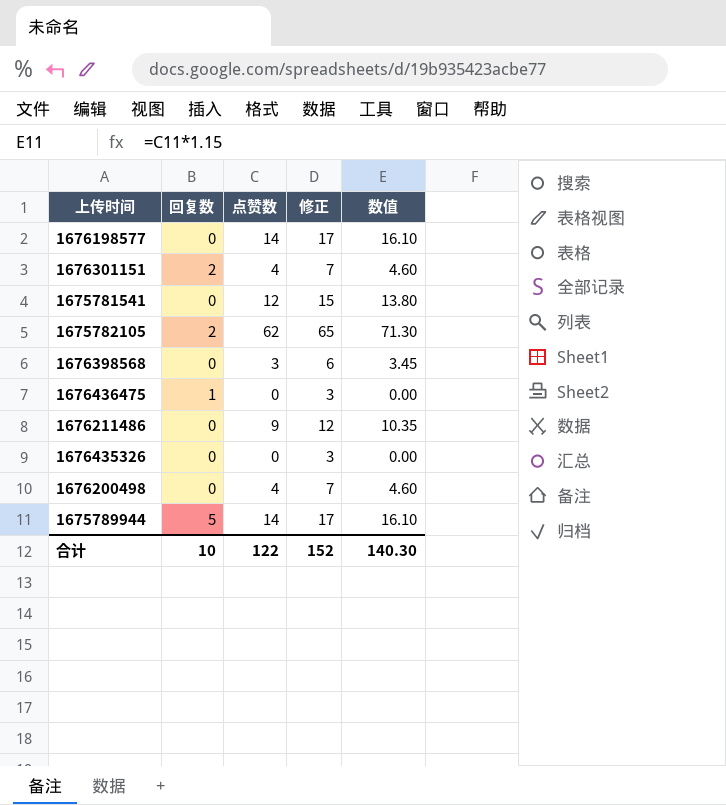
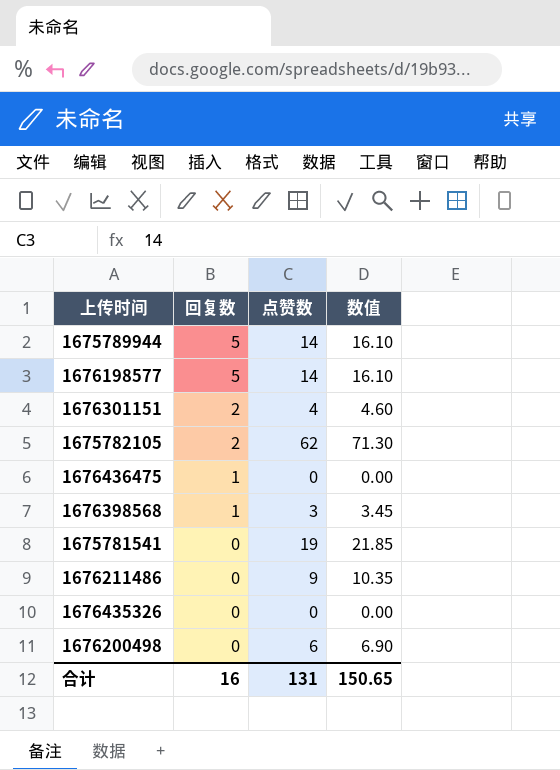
row order: none -> 回复数 descending
column 修正 | formula: [点赞数] + 3 -> none
1676198577 | 回复数: 0 -> 5
1676398568 | 回复数: 0 -> 1
1675781541 | 点赞数: 12 -> 19
1675781541 | 数值: 13.80 -> 21.85
1676200498 | 点赞数: 4 -> 6
1676200498 | 数值: 4.60 -> 6.90
合计 | 回复数: 10 -> 16
合计 | 点赞数: 122 -> 131
合计 | 数值: 140.30 -> 150.65

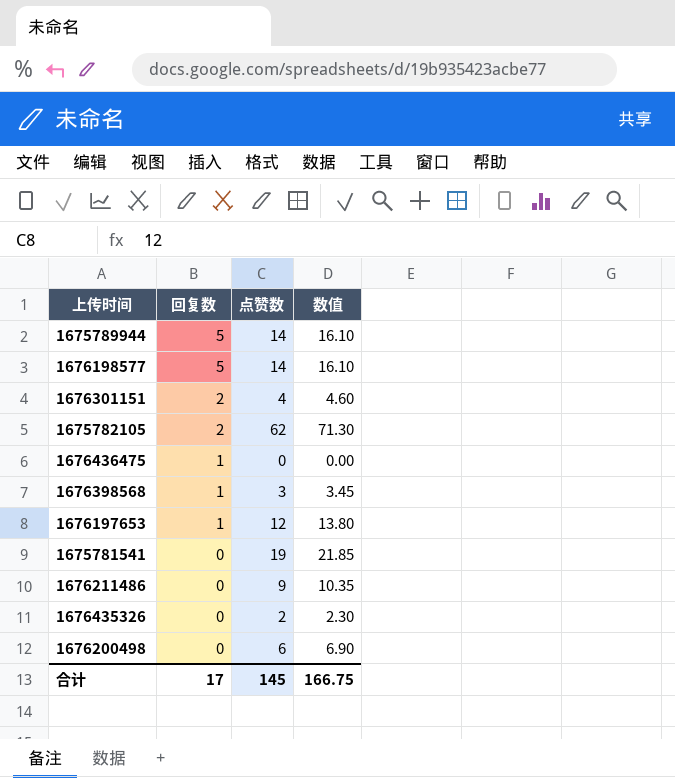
row 1676197653: none -> 1 | 12 | 13.80
1676435326 | 点赞数: 0 -> 2
1676435326 | 数值: 0.00 -> 2.30
合计 | 回复数: 16 -> 17
合计 | 点赞数: 131 -> 145
合计 | 数值: 150.65 -> 166.75

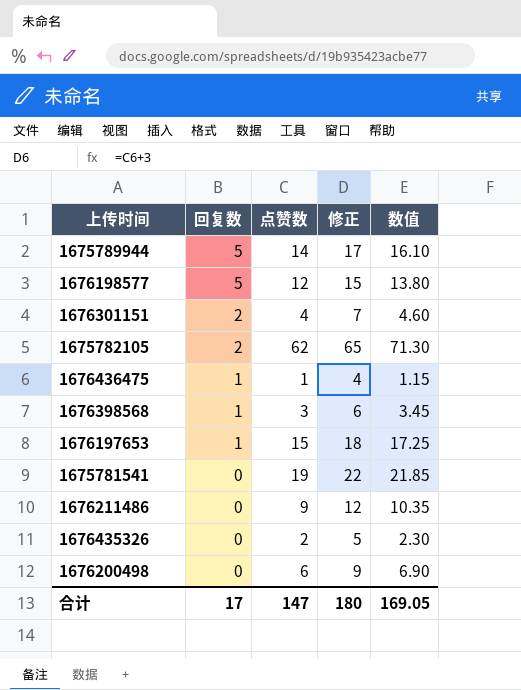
column 修正 | formula: none -> [点赞数] + 3
1676198577 | 点赞数: 14 -> 12
1676198577 | 数值: 16.10 -> 13.80
1676436475 | 点赞数: 0 -> 1
1676436475 | 数值: 0.00 -> 1.15
1676197653 | 点赞数: 12 -> 15
1676197653 | 数值: 13.80 -> 17.25
合计 | 点赞数: 145 -> 147
合计 | 数值: 166.75 -> 169.05

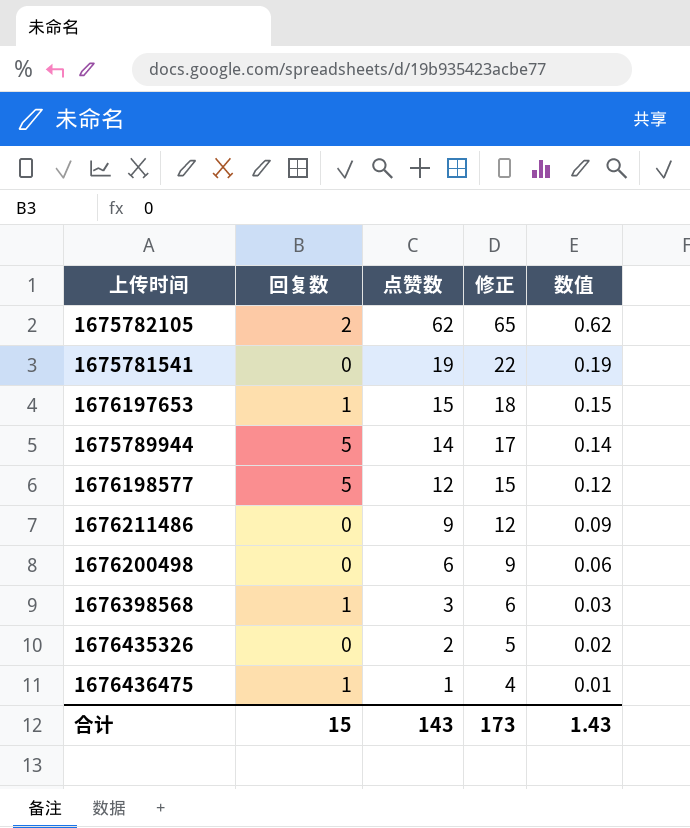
row order: 回复数 descending -> 点赞数 descending
column 数值 | formula: [点赞数] * 1.15 -> [点赞数] * 0.01
row 1676301151: 2 | 4 | 7 | 4.60 -> none
合计 | 回复数: 17 -> 15
合计 | 点赞数: 147 -> 143
合计 | 修正: 180 -> 173
合计 | 数值: 169.05 -> 1.43

